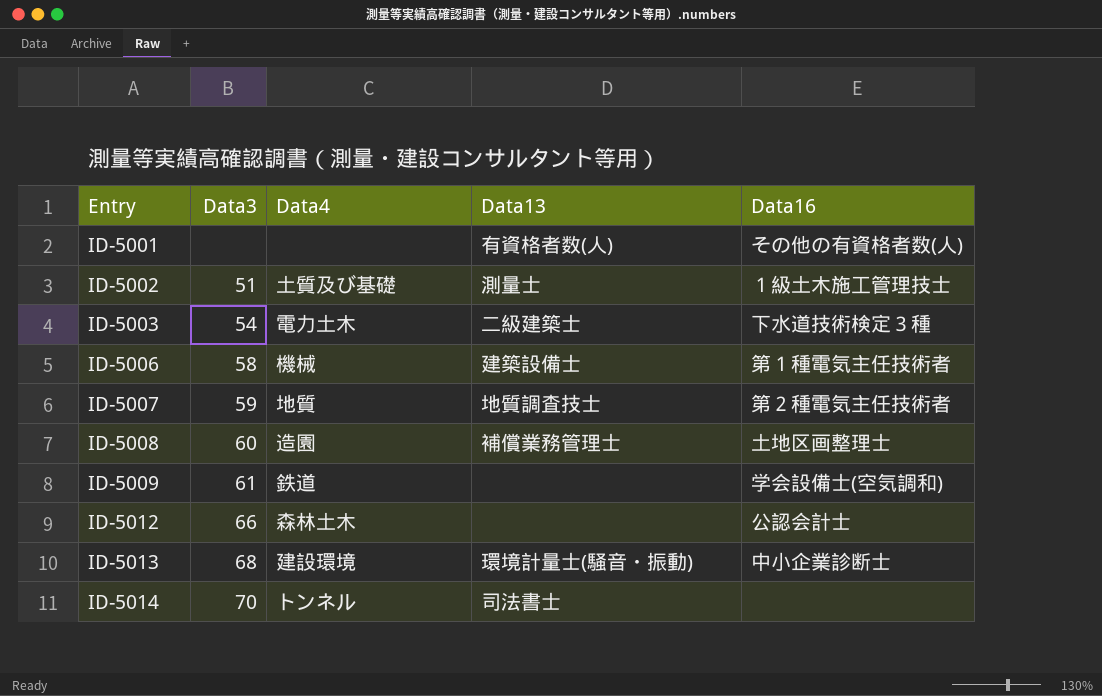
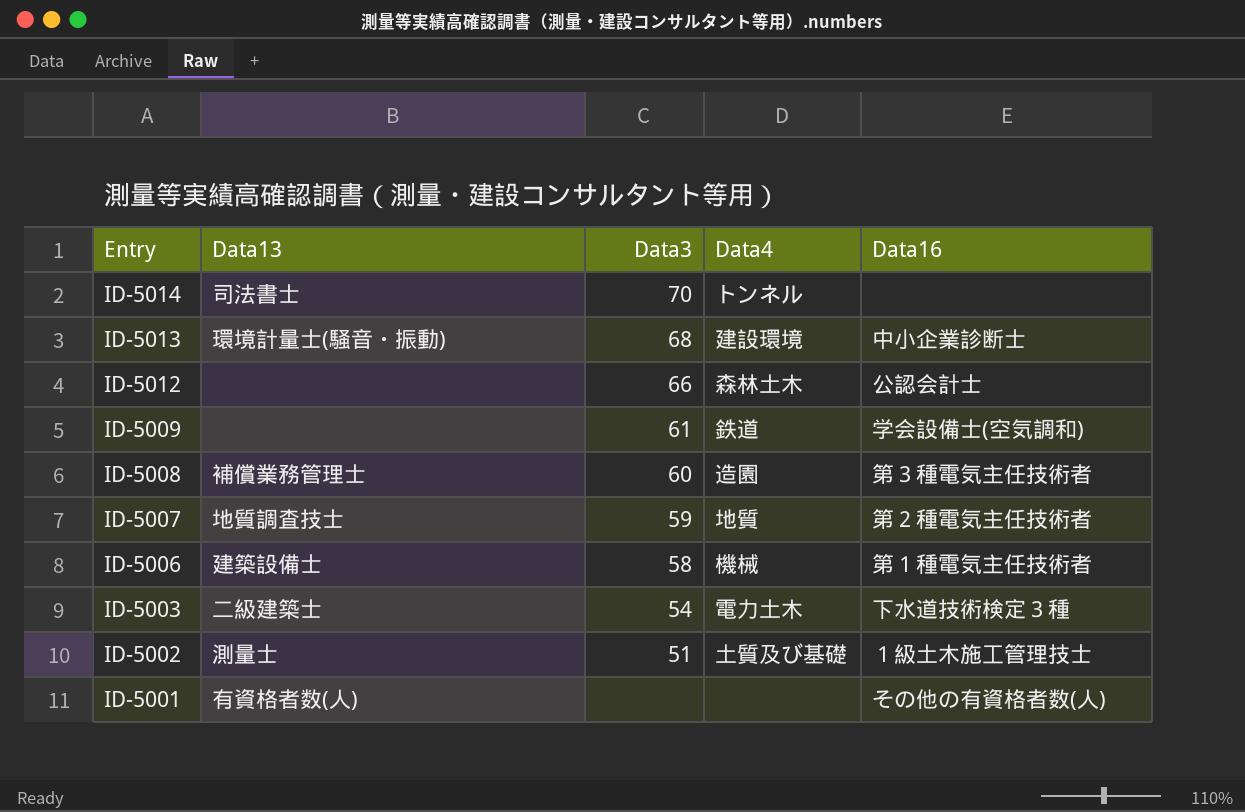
row order: Entry ascending -> Entry descending
column Data13 | position: 4 -> 2
ID-5008 | Data16: 土地区画整理士 -> 第３種電気主任技術者

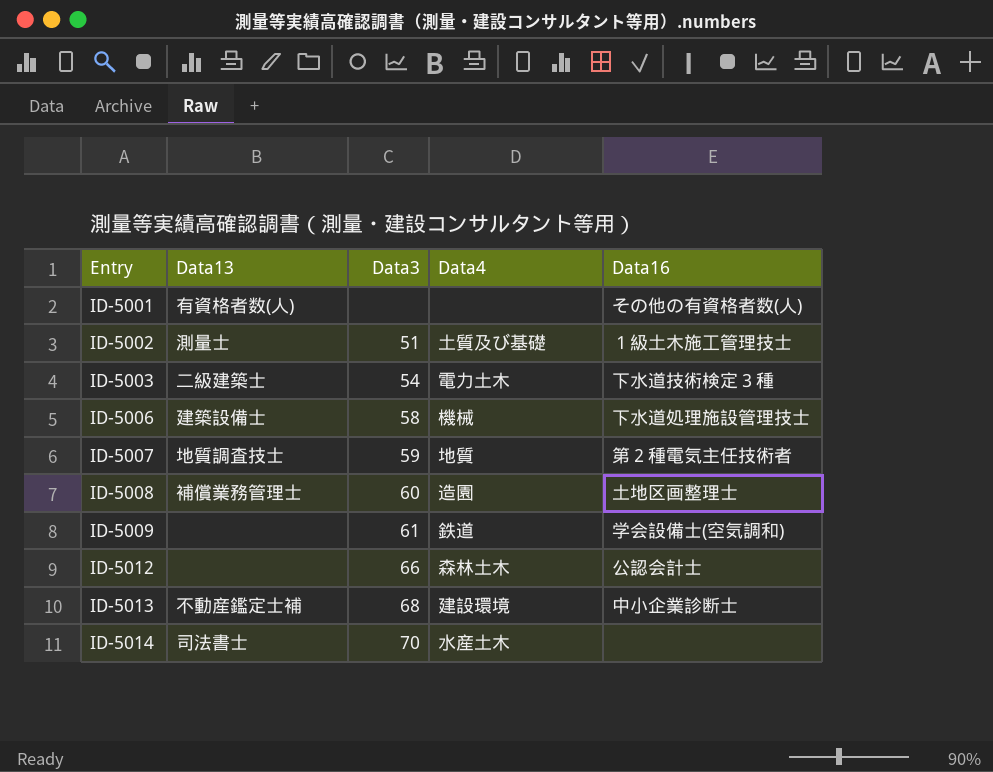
row order: Entry descending -> Entry ascending
ID-5006 | Data16: 第１種電気主任技術者 -> 下水道処理施設管理技士
ID-5008 | Data16: 第３種電気主任技術者 -> 土地区画整理士
ID-5013 | Data13: 環境計量士(騒音・振動) -> 不動産鑑定士補
ID-5014 | Data4: トンネル -> 水産土木

